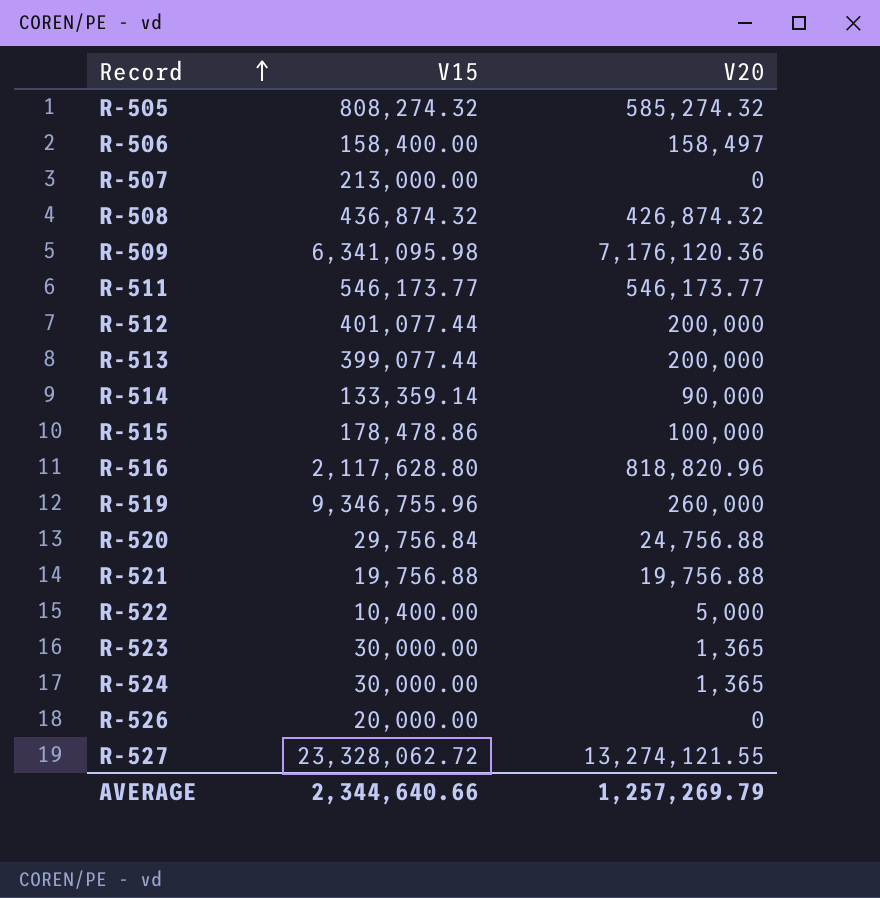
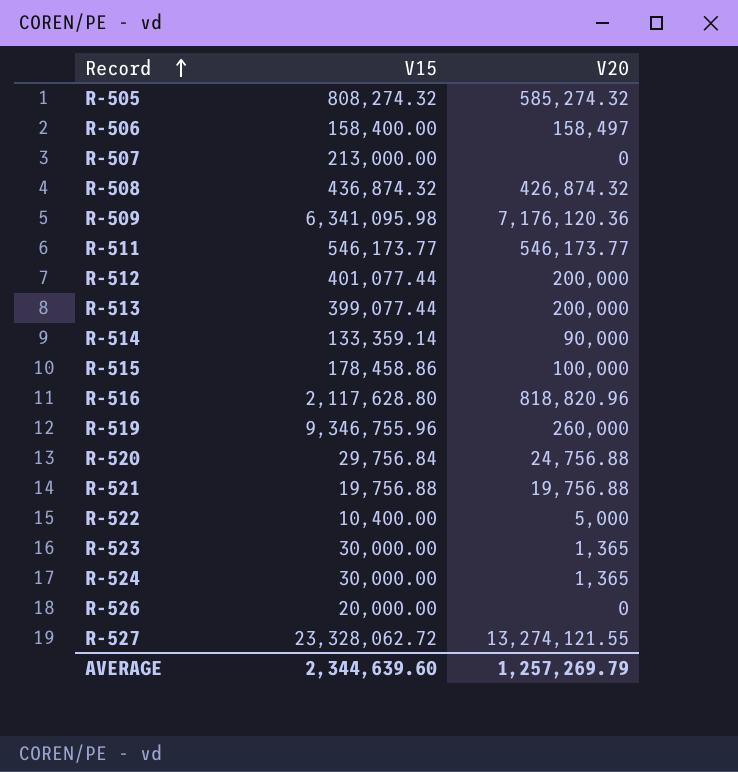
R-515 | V15: 178,478.86 -> 178,458.86
AVERAGE | V15: 2,344,640.66 -> 2,344,639.60

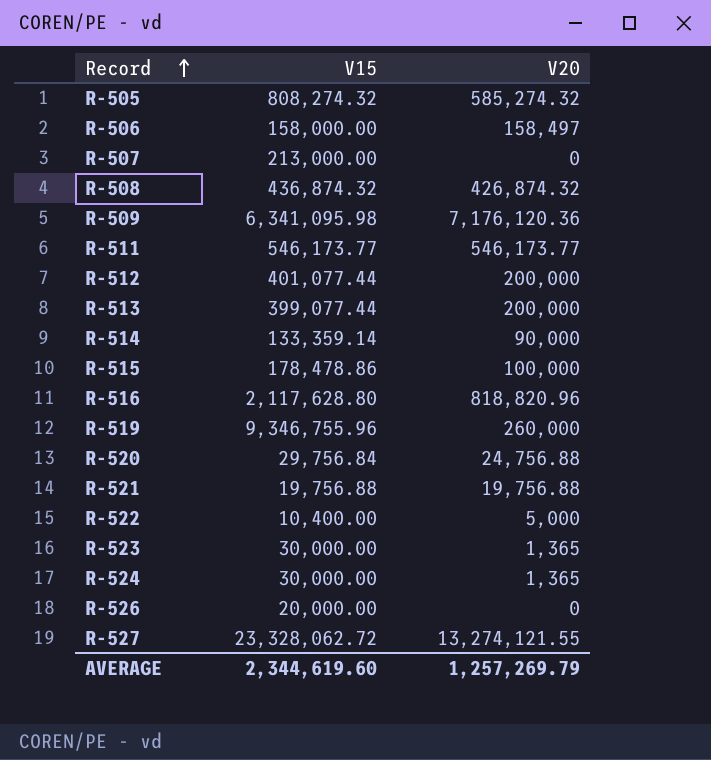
R-506 | V15: 158,400.00 -> 158,000.00
R-515 | V15: 178,458.86 -> 178,478.86
AVERAGE | V15: 2,344,639.60 -> 2,344,619.60

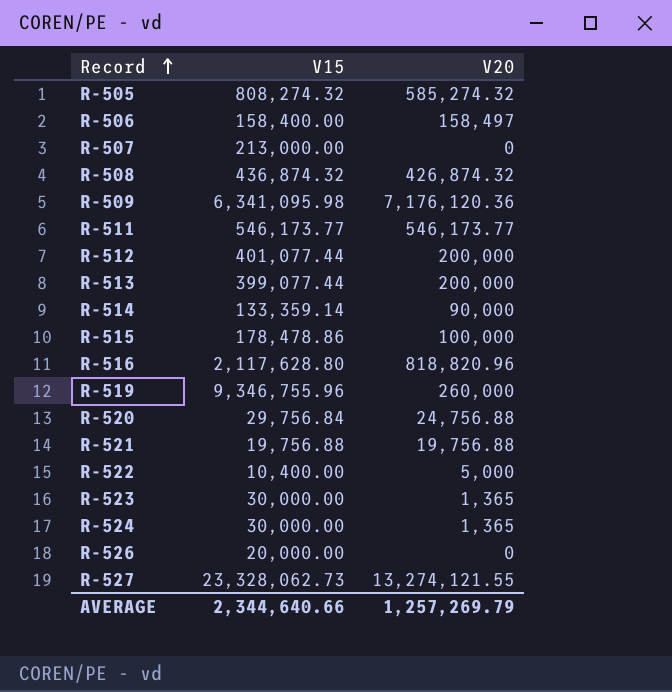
R-506 | V15: 158,000.00 -> 158,400.00
R-527 | V15: 23,328,062.72 -> 23,328,062.73
AVERAGE | V15: 2,344,619.60 -> 2,344,640.66

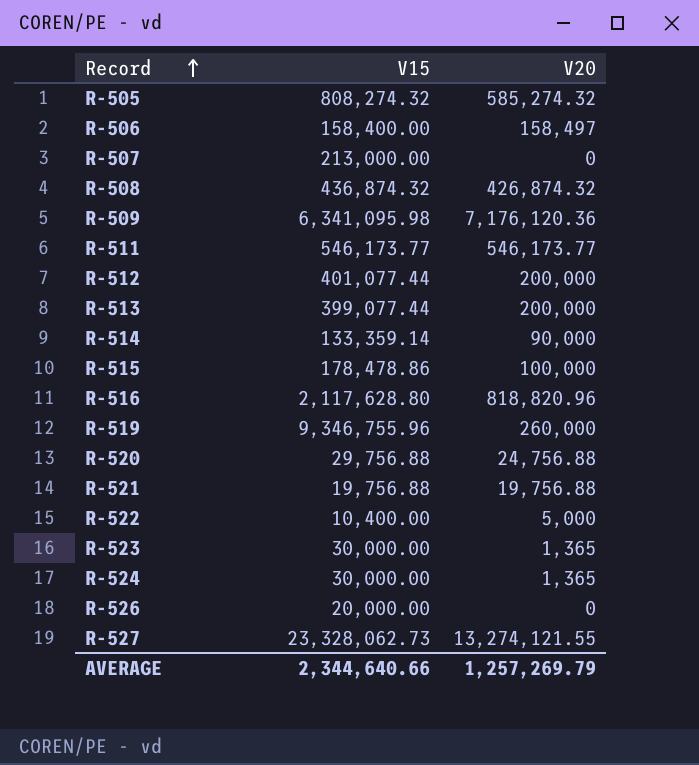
R-520 | V15: 29,756.84 -> 29,756.88

